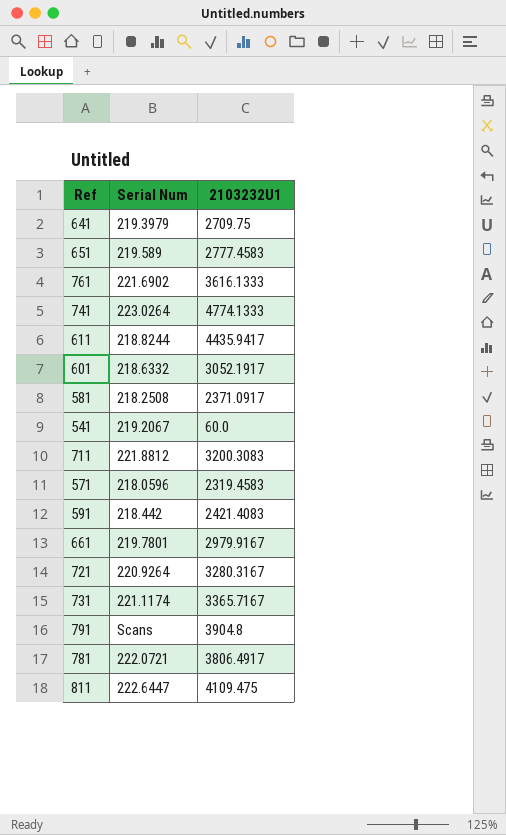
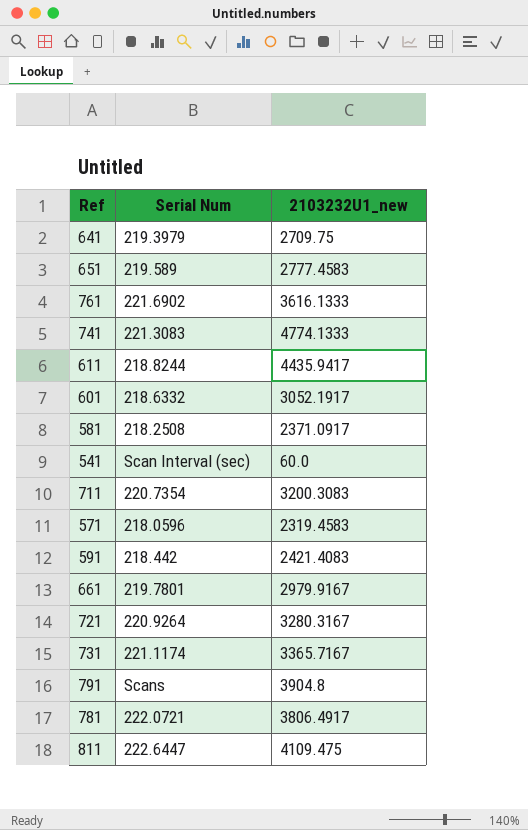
column name: 2103232U1 -> 2103232U1_new
741 | Serial Num: 223.0264 -> 221.3083
541 | Serial Num: 219.2067 -> Scan Interval (sec)
711 | Serial Num: 221.8812 -> 220.7354

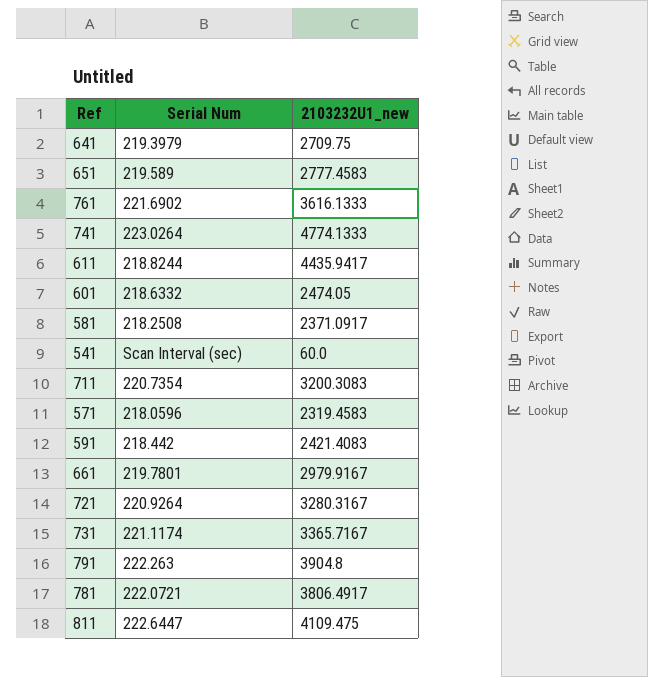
741 | Serial Num: 221.3083 -> 223.0264
601 | 2103232U1_new: 3052.1917 -> 2474.05
791 | Serial Num: Scans -> 222.263

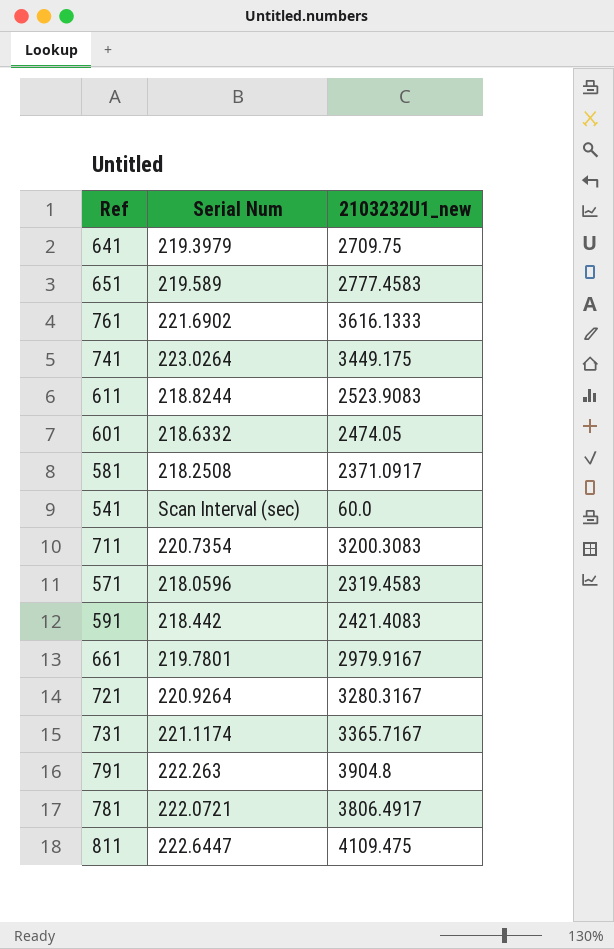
741 | 2103232U1_new: 4774.1333 -> 3449.175
611 | 2103232U1_new: 4435.9417 -> 2523.9083

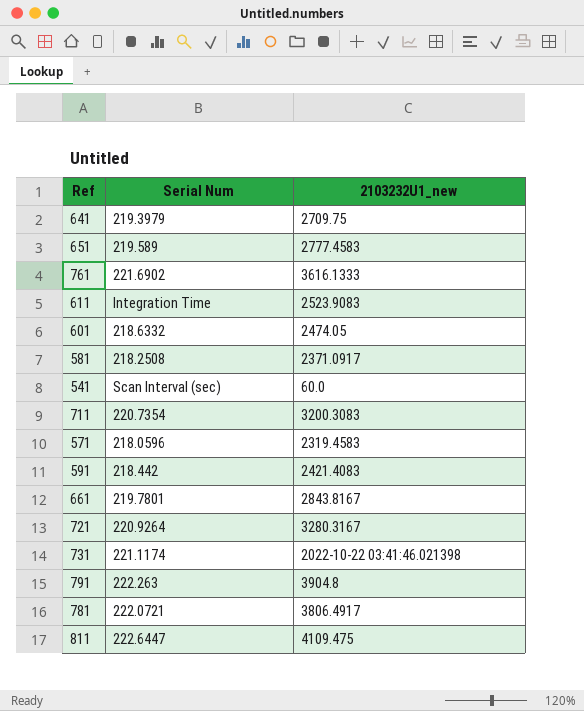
row 741: 223.0264 | 3449.175 -> none
611 | Serial Num: 218.8244 -> Integration Time
661 | 2103232U1_new: 2979.9167 -> 2843.8167
731 | 2103232U1_new: 3365.7167 -> 2022-10-22 03:41:46.021398

